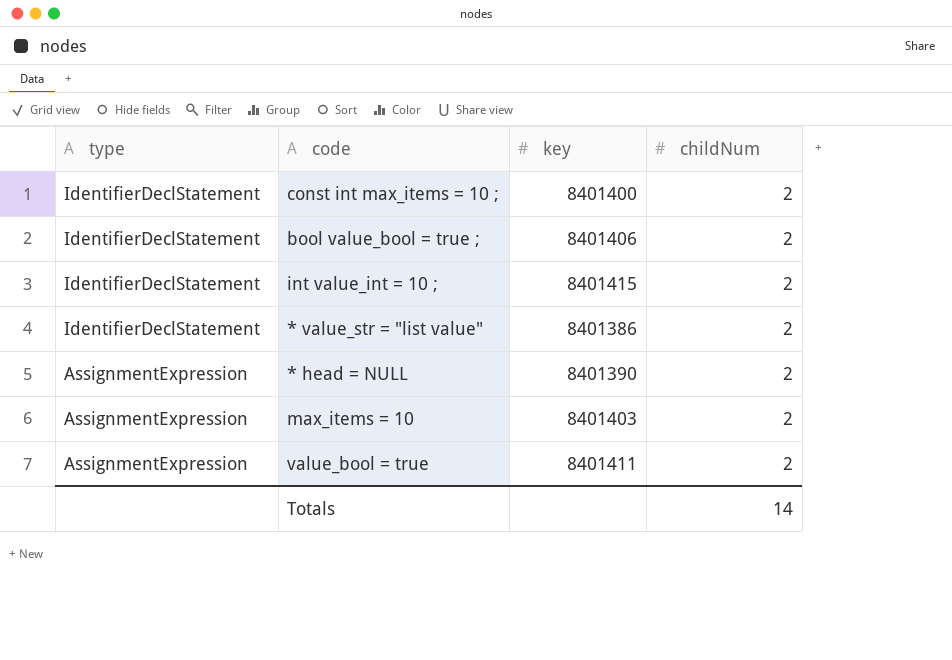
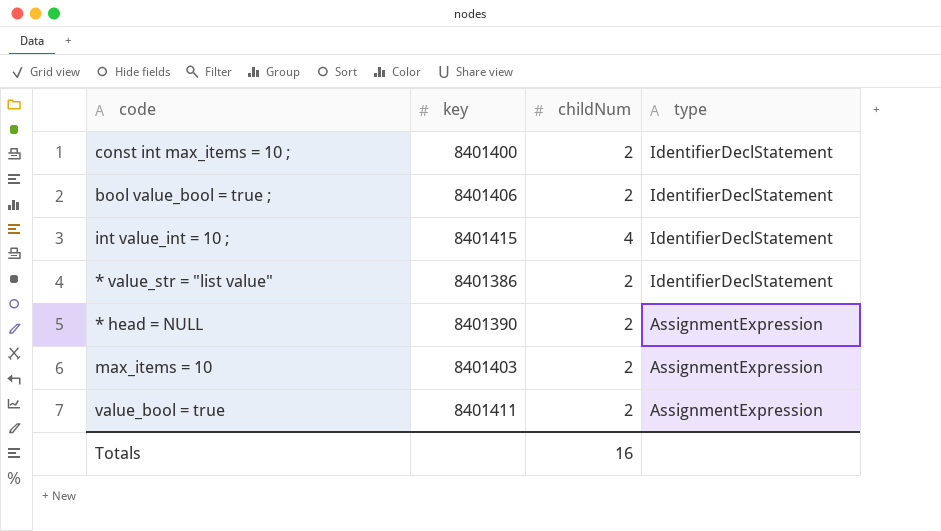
column type | position: 1 -> 4
int value_int = 10 ; | childNum: 2 -> 4
Totals | childNum: 14 -> 16

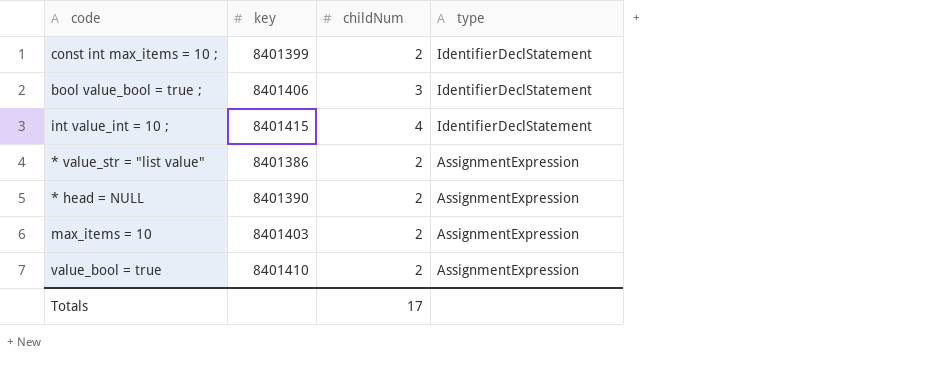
const int max_items = 10 ; | key: 8401400 -> 8401399
bool value_bool = true ; | childNum: 2 -> 3
* value_str = "list value" | type: IdentifierDeclStatement -> AssignmentExpression
value_bool = true | key: 8401411 -> 8401410
Totals | childNum: 16 -> 17

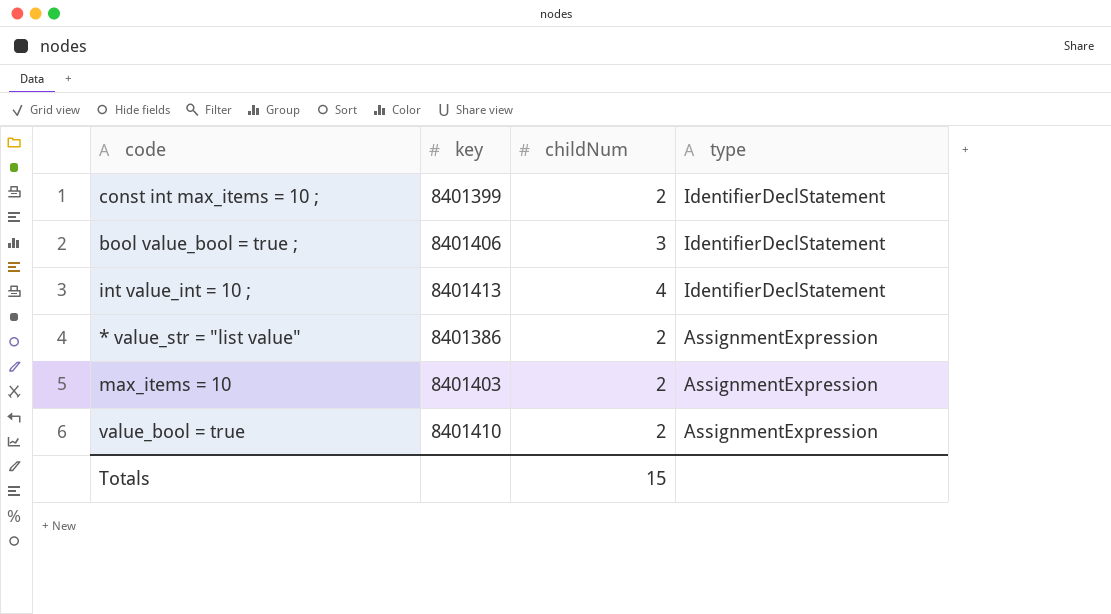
row * head = NULL: 8401390 | 2 | AssignmentExpression -> none
int value_int = 10 ; | key: 8401415 -> 8401413
Totals | childNum: 17 -> 15

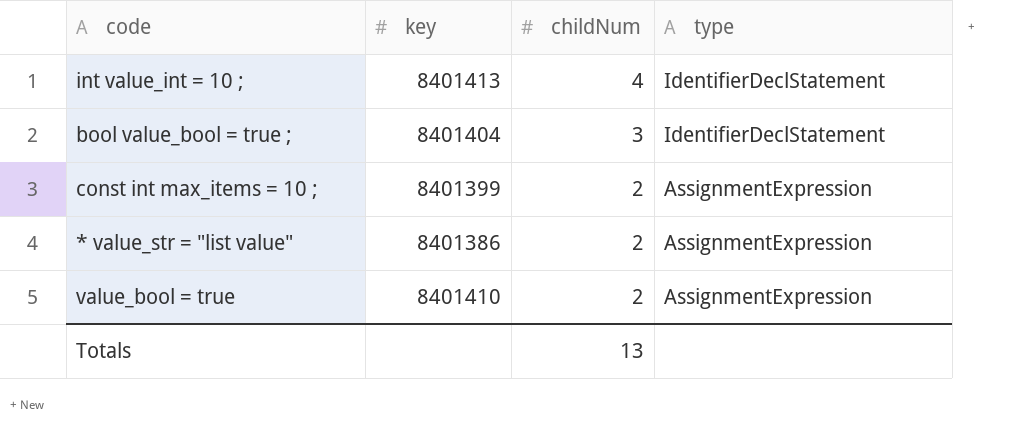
row order: type descending -> childNum descending
row max_items = 10: 8401403 | 2 | AssignmentExpression -> none
bool value_bool = true ; | key: 8401406 -> 8401404
const int max_items = 10 ; | type: IdentifierDeclStatement -> AssignmentExpression
Totals | childNum: 15 -> 13

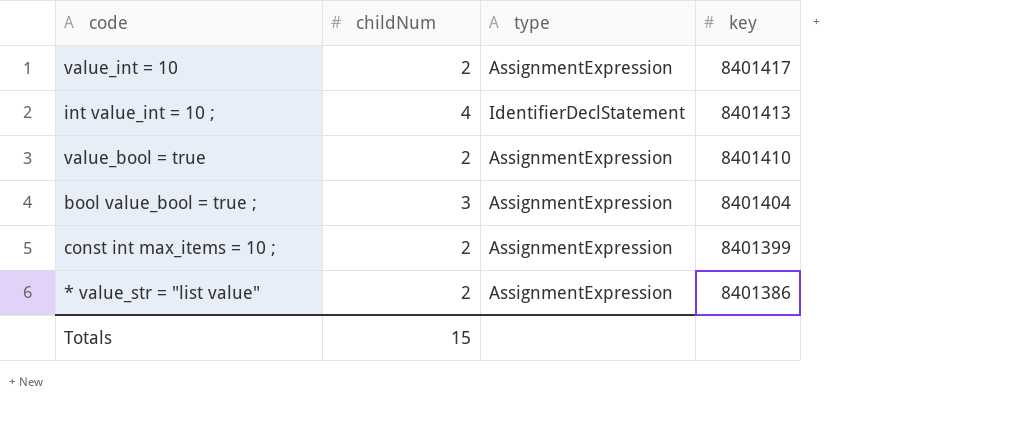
row order: childNum descending -> key descending
column key | position: 2 -> 4
row value_int = 10: none -> 2 | AssignmentExpression | 8401417
bool value_bool = true ; | type: IdentifierDeclStatement -> AssignmentExpression
Totals | childNum: 13 -> 15

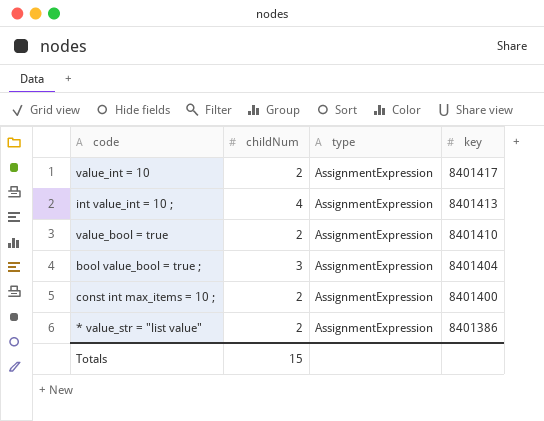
int value_int = 10 ; | type: IdentifierDeclStatement -> AssignmentExpression
const int max_items = 10 ; | key: 8401399 -> 8401400

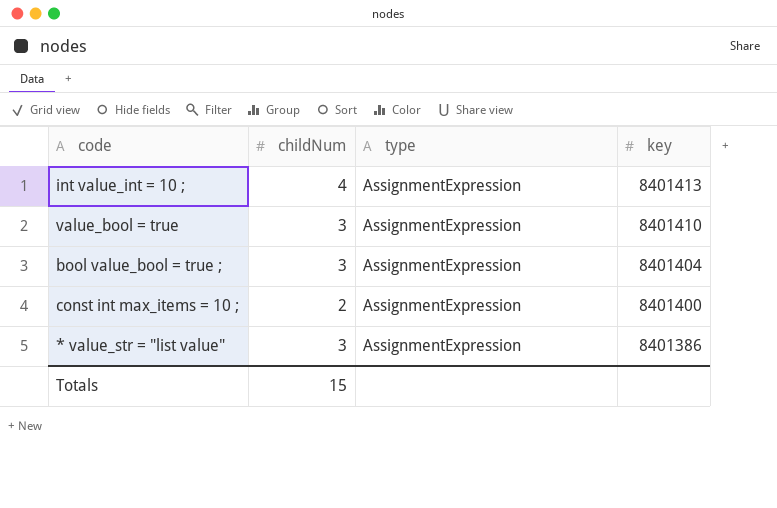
row value_int = 10: 2 | AssignmentExpression | 8401417 -> none
value_bool = true | childNum: 2 -> 3
* value_str = "list value" | childNum: 2 -> 3

